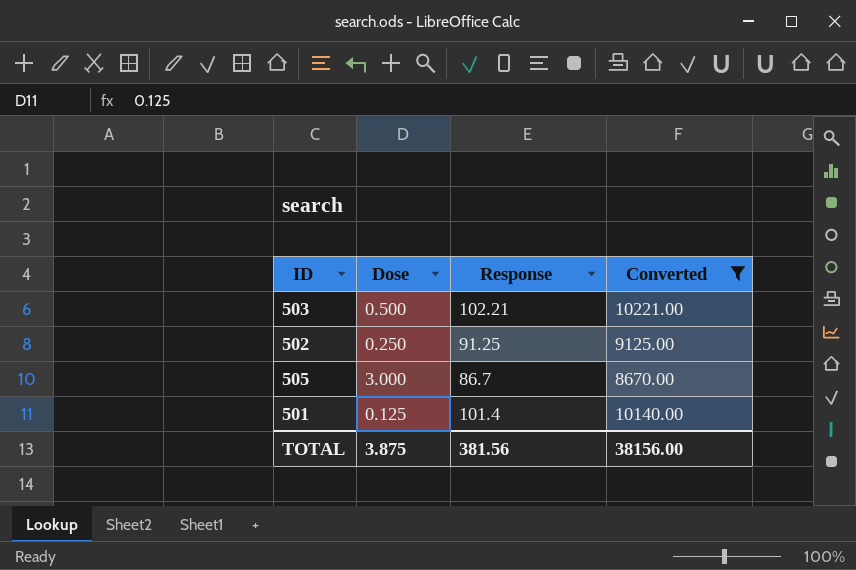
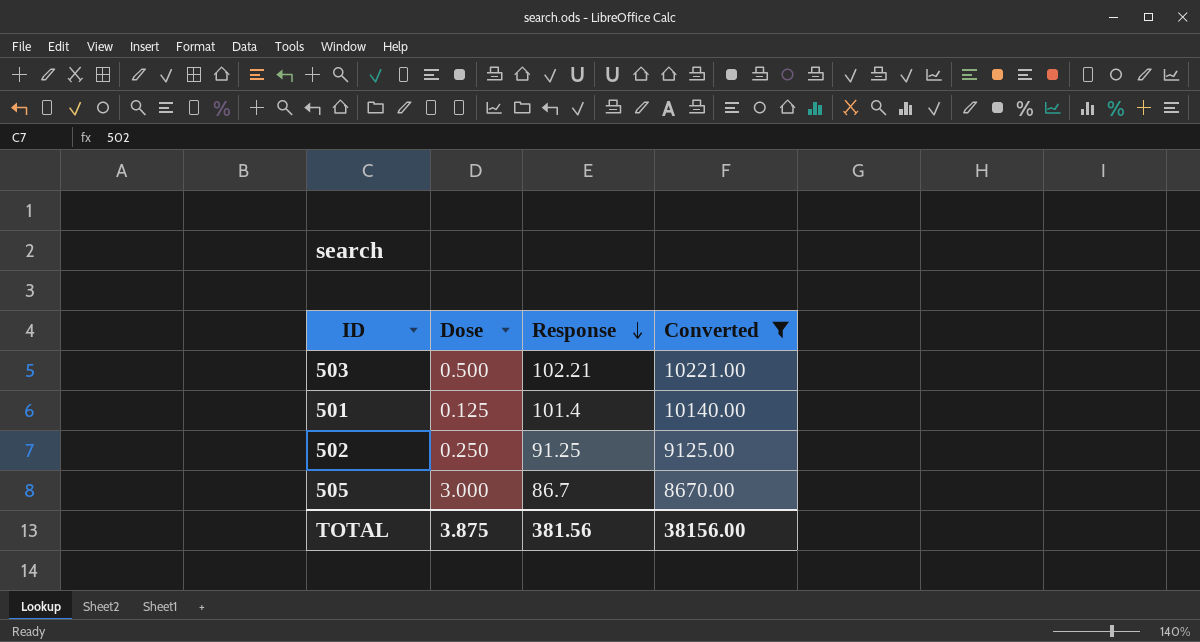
row order: none -> Response descending

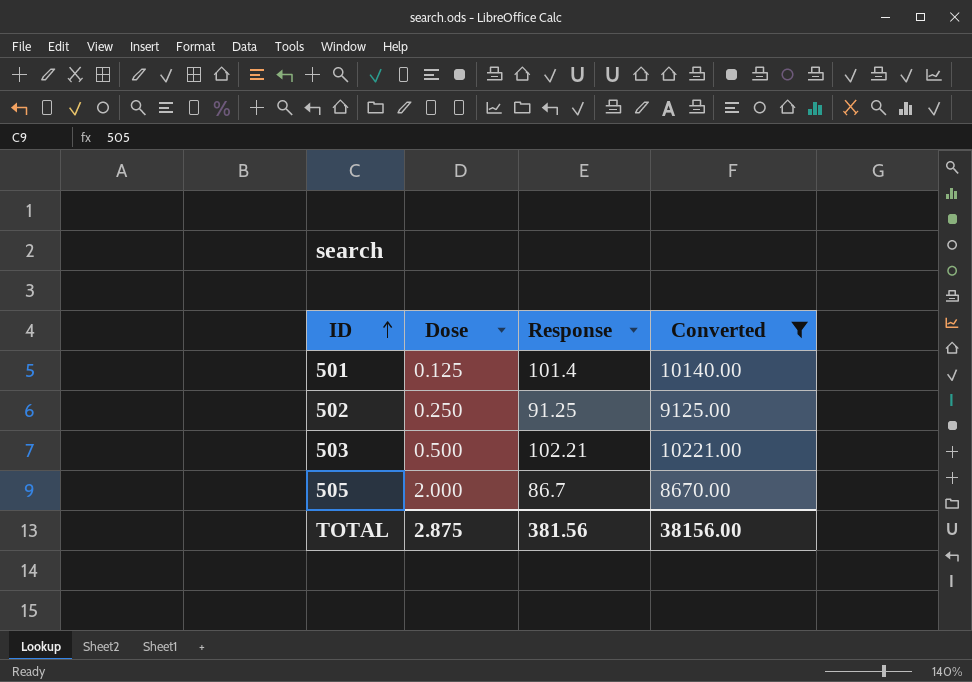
row order: Response descending -> ID ascending
505 | Dose: 3.000 -> 2.000
TOTAL | Dose: 3.875 -> 2.875

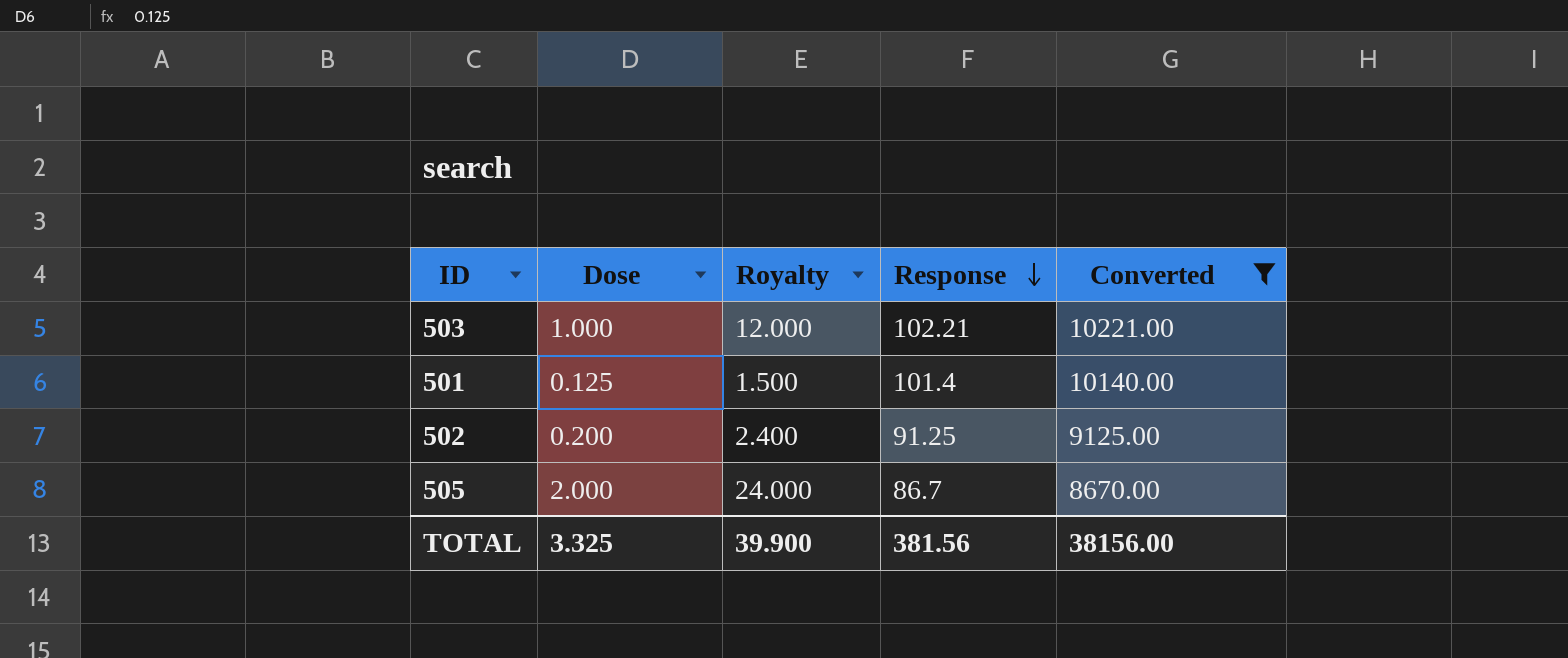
row order: ID ascending -> Response descending
column Royalty | formula: none -> [Dose] * 12
503 | Dose: 0.500 -> 1.000
502 | Dose: 0.250 -> 0.200
TOTAL | Dose: 2.875 -> 3.325

